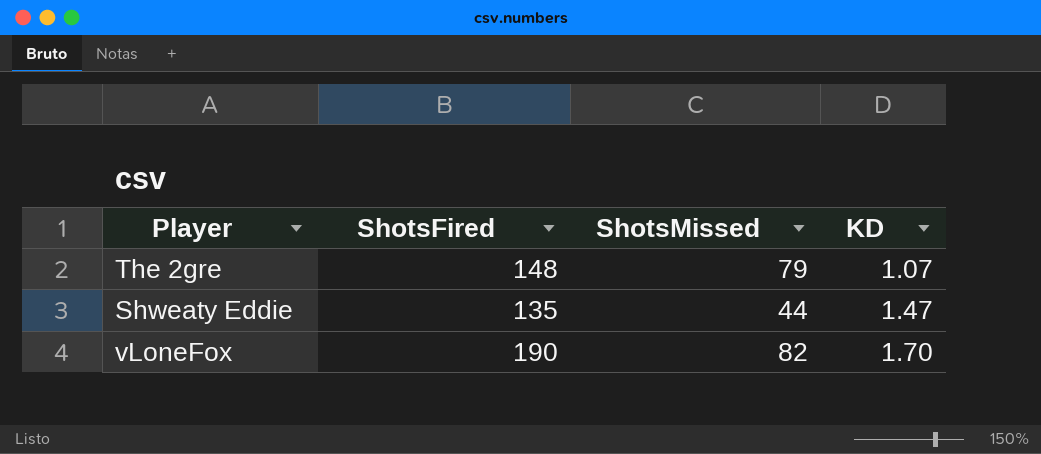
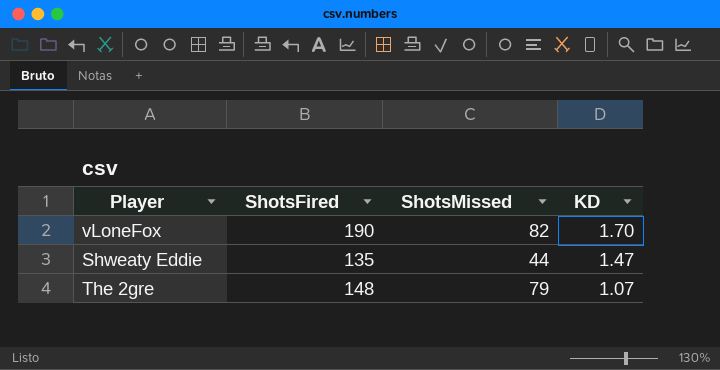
row order: KD ascending -> KD descending

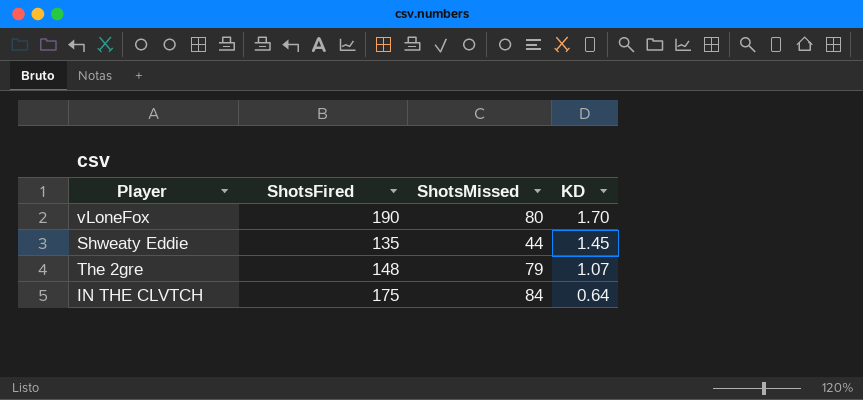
vLoneFox | ShotsMissed: 82 -> 80
Shweaty Eddie | KD: 1.47 -> 1.45
row IN THE CLVTCH: none -> 175 | 84 | 0.64

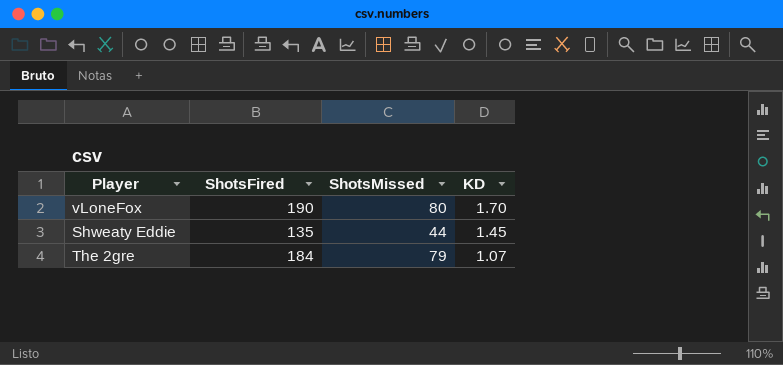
row IN THE CLVTCH: 175 | 84 | 0.64 -> none
The 2gre | ShotsFired: 148 -> 184

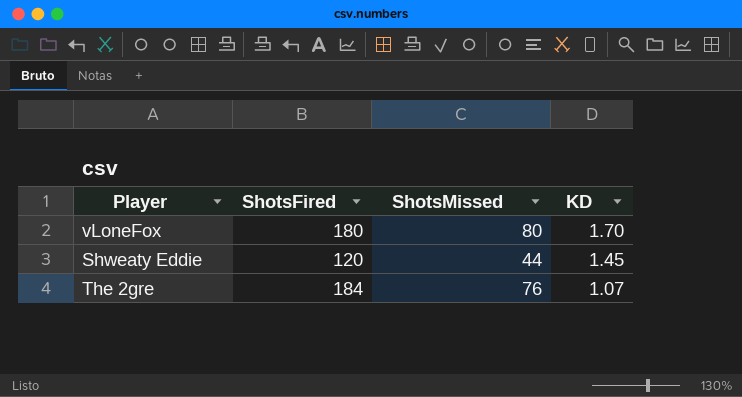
vLoneFox | ShotsFired: 190 -> 180
Shweaty Eddie | ShotsFired: 135 -> 120
The 2gre | ShotsMissed: 79 -> 76

